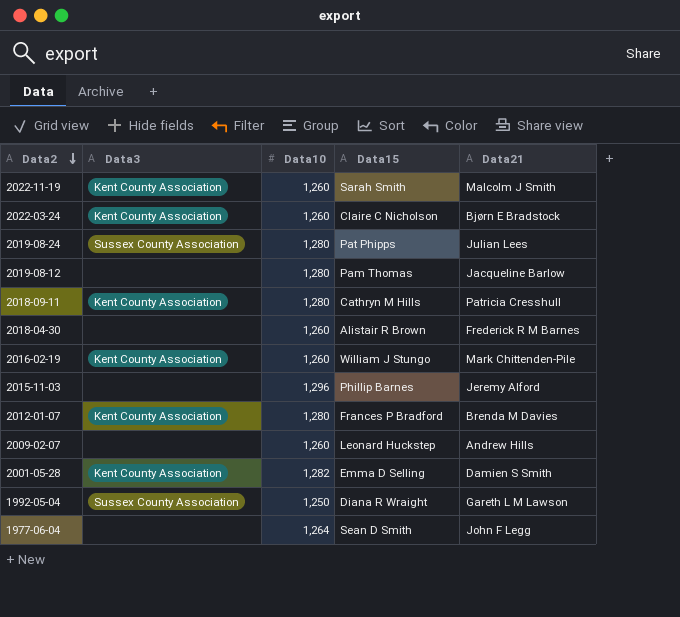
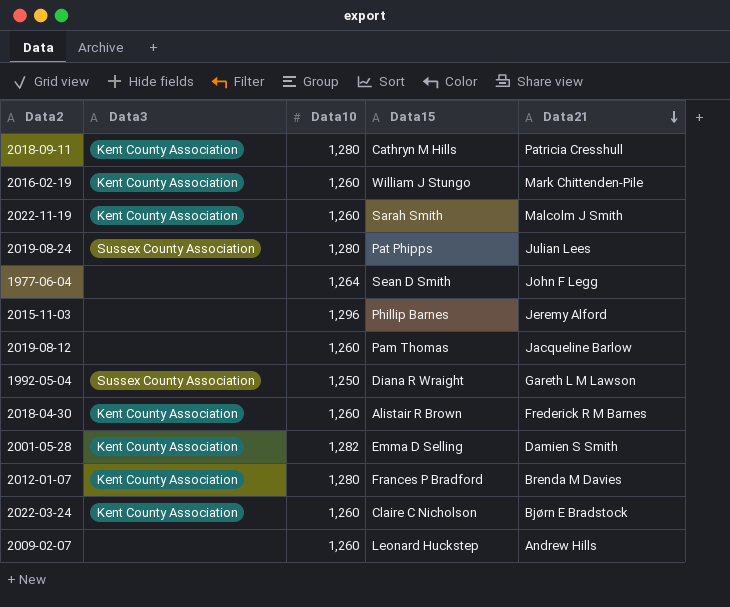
row order: Data2 descending -> Data21 descending
2019-08-12 | Data10: 1,280 -> 1,260
2018-04-30 | Data3: none -> Kent County Association

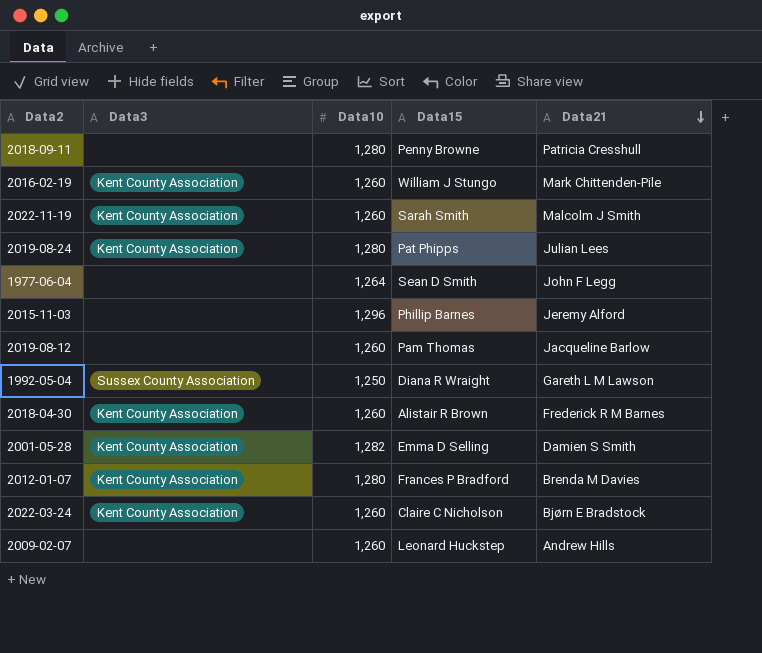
2018-09-11 | Data3: Kent County Association -> none
2018-09-11 | Data15: Cathryn M Hills -> Penny Browne
2019-08-24 | Data3: Sussex County Association -> Kent County Association

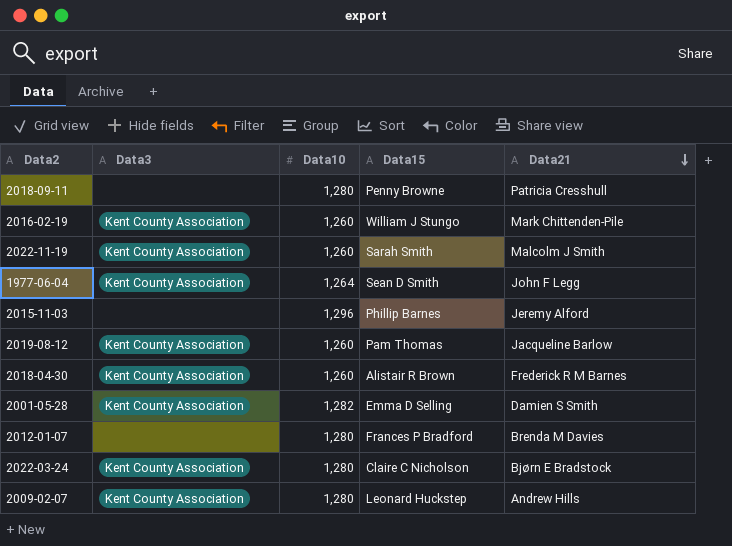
row 2019-08-24: Kent County Association | 1,280 | Pat Phipps | Julian Lees -> none
row 1992-05-04: Sussex County Association | 1,250 | Diana R Wraight | Gareth L M Lawson -> none
1977-06-04 | Data3: none -> Kent County Association
2019-08-12 | Data3: none -> Kent County Association
2012-01-07 | Data3: Kent County Association -> none
2022-03-24 | Data10: 1,260 -> 1,280
2009-02-07 | Data3: none -> Kent County Association
2009-02-07 | Data10: 1,260 -> 1,280

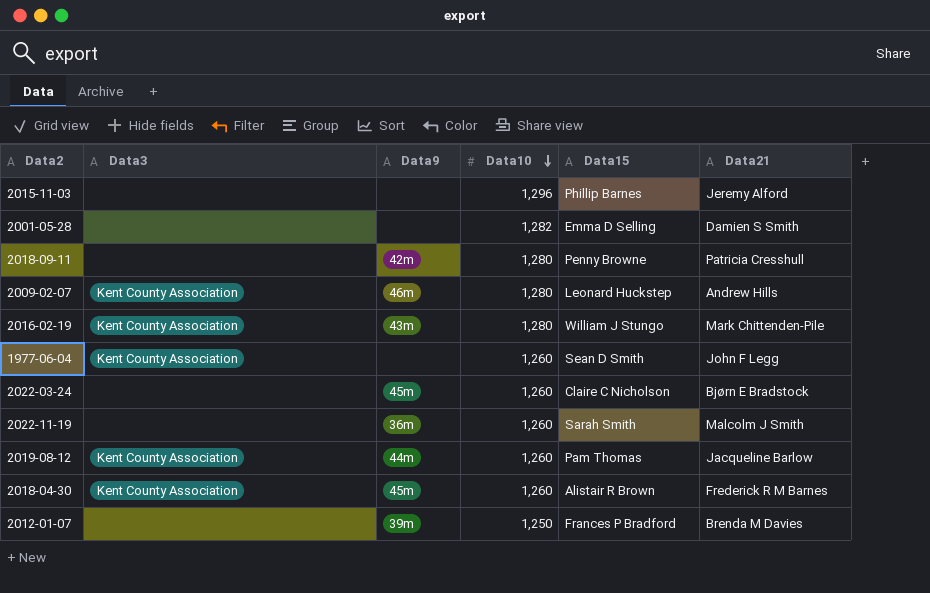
row order: Data21 descending -> Data10 descending
column Data9 | position: none -> 3
2001-05-28 | Data3: Kent County Association -> none
2016-02-19 | Data10: 1,260 -> 1,280
1977-06-04 | Data10: 1,264 -> 1,260
2022-03-24 | Data3: Kent County Association -> none
2022-03-24 | Data10: 1,280 -> 1,260
2022-11-19 | Data3: Kent County Association -> none
2012-01-07 | Data10: 1,280 -> 1,250

